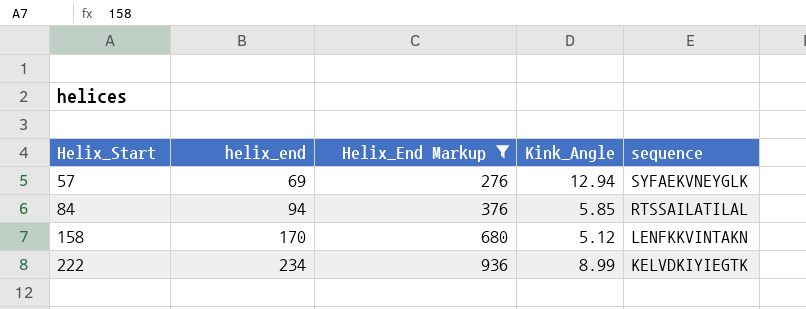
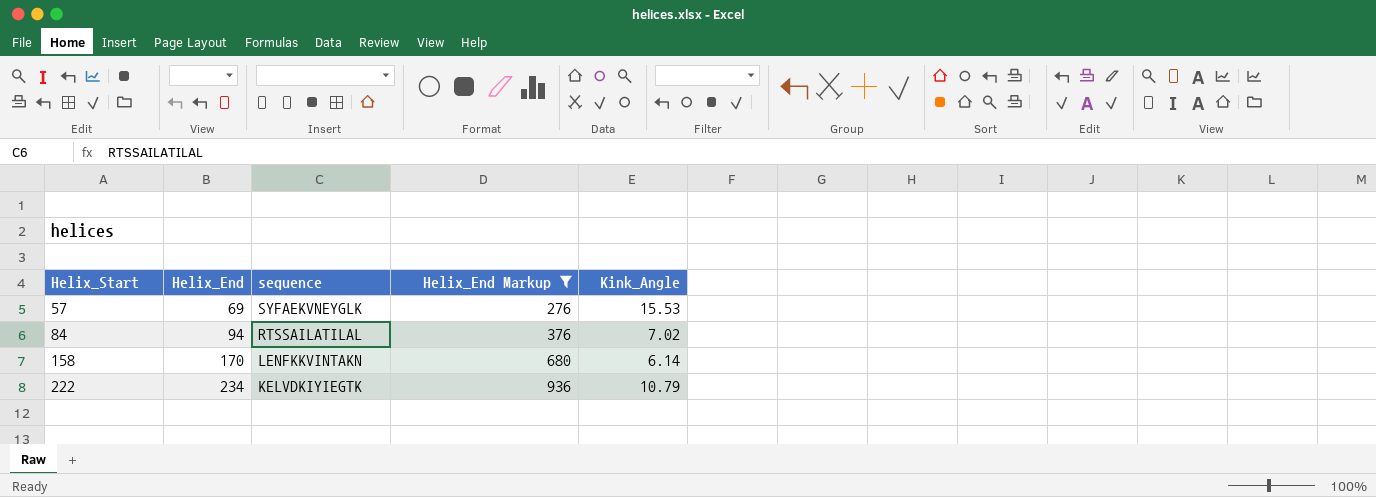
column name: helix_end -> Helix_End
column sequence | position: 5 -> 3
57 | Kink_Angle: 12.94 -> 15.53
84 | Kink_Angle: 5.85 -> 7.02
158 | Kink_Angle: 5.12 -> 6.14
222 | Kink_Angle: 8.99 -> 10.79

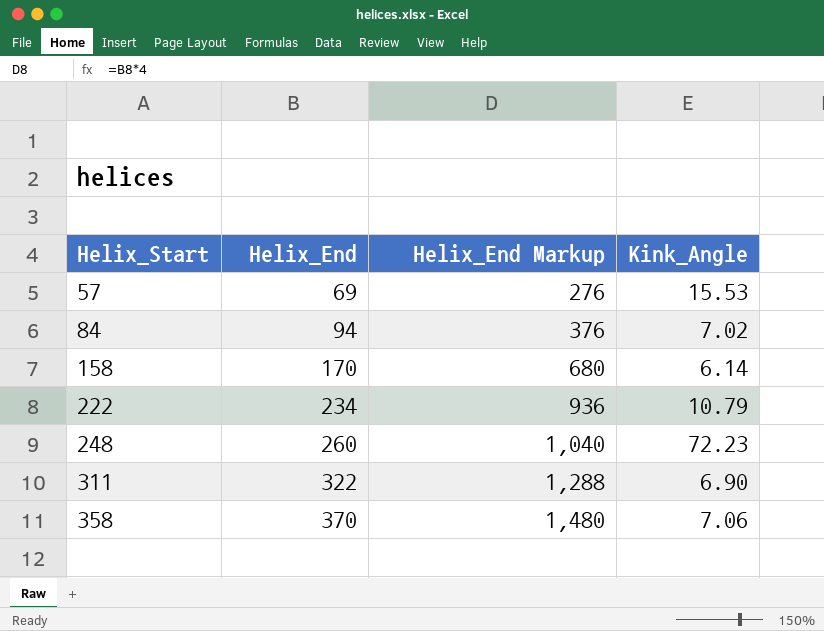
filter: Helix_End Markup <= 936 -> none
column sequence | position: 3 -> none

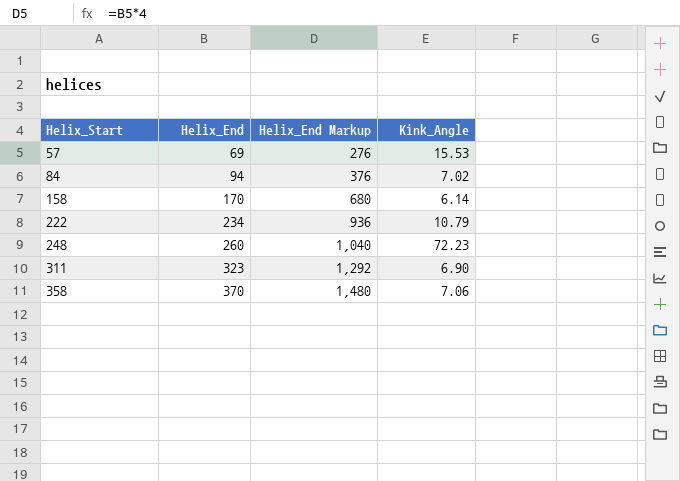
311 | Helix_End: 322 -> 323
311 | Helix_End Markup: 1,288 -> 1,292

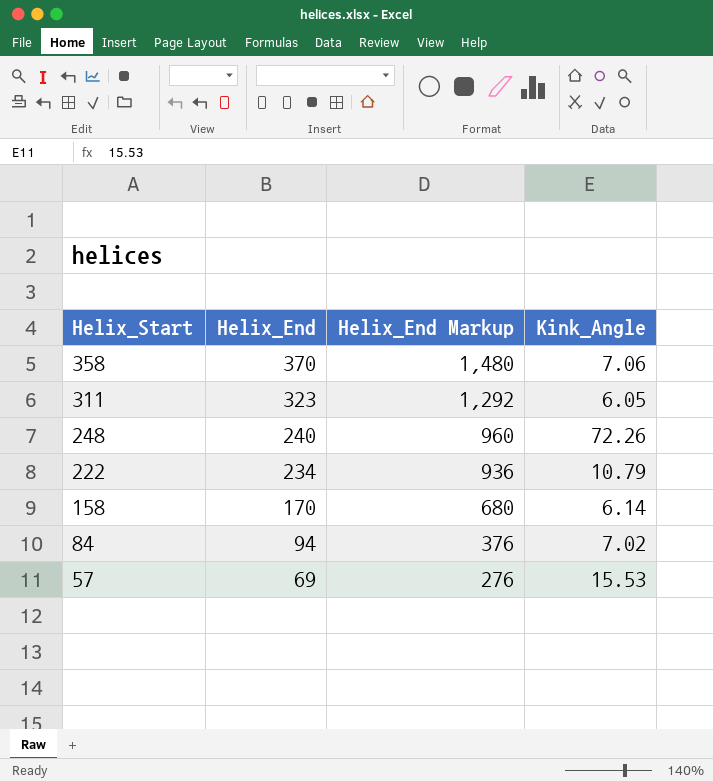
row order: Helix_Start ascending -> Helix_Start descending
311 | Kink_Angle: 6.90 -> 6.05
248 | Helix_End: 260 -> 240
248 | Helix_End Markup: 1,040 -> 960
248 | Kink_Angle: 72.23 -> 72.26

